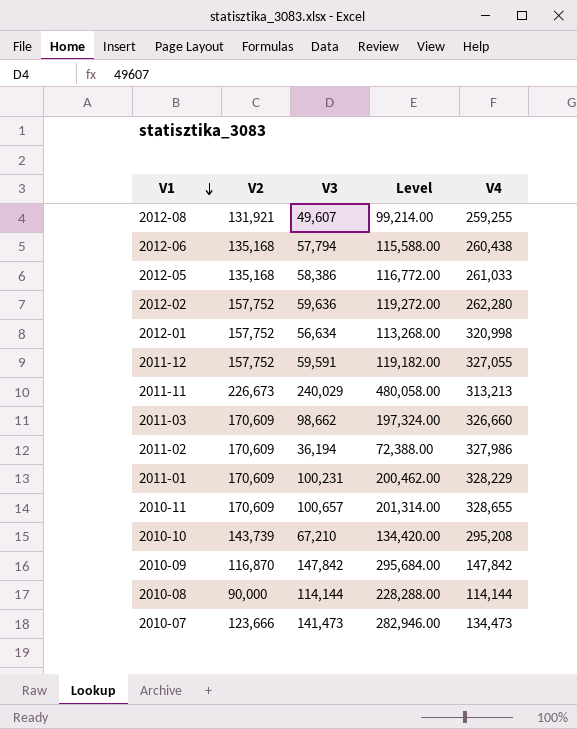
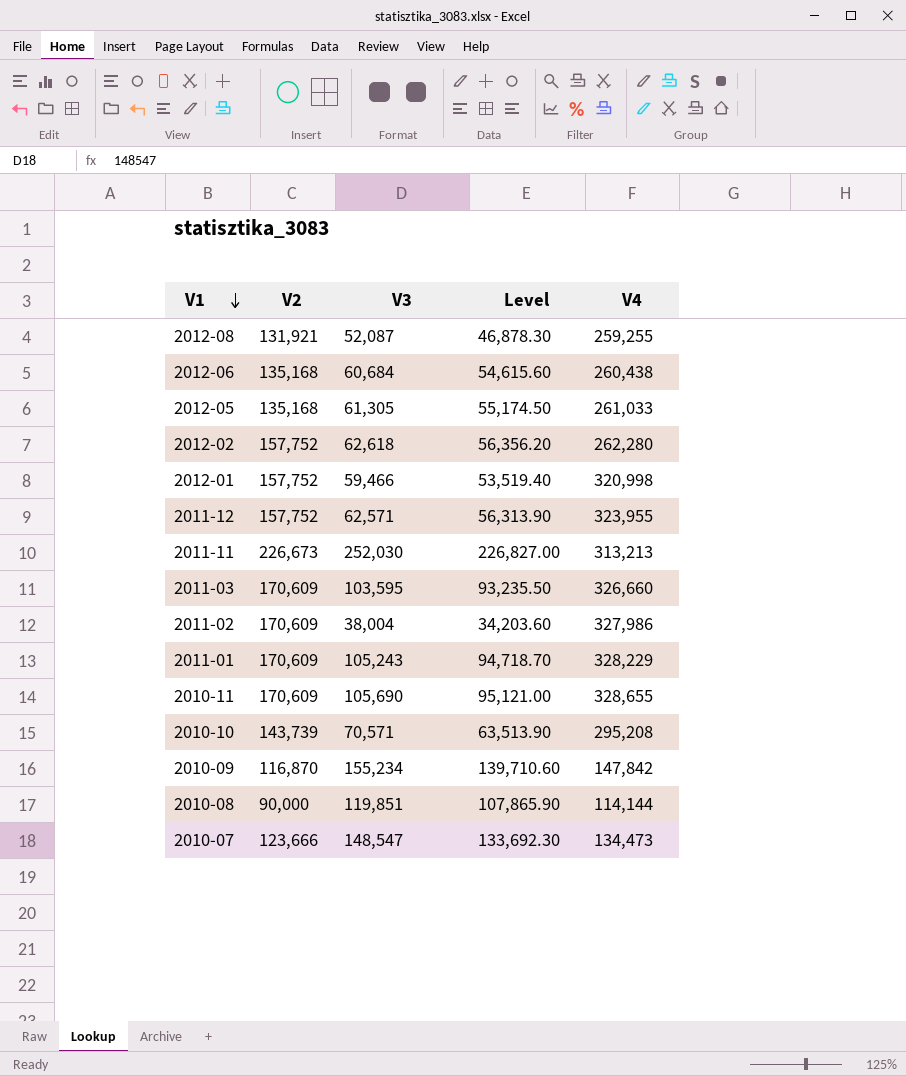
column Level | formula: [V3] * 2 -> [V3] * 0.9
2012-08 | V3: 49,607 -> 52,087
2012-06 | V3: 57,794 -> 60,684
2012-05 | V3: 58,386 -> 61,305
2012-02 | V3: 59,636 -> 62,618
2012-01 | V3: 56,634 -> 59,466
2011-12 | V3: 59,591 -> 62,571
2011-12 | V4: 327,055 -> 323,955
2011-11 | V3: 240,029 -> 252,030
2011-03 | V3: 98,662 -> 103,595
2011-02 | V3: 36,194 -> 38,004
2011-01 | V3: 100,231 -> 105,243
2010-11 | V3: 100,657 -> 105,690
2010-10 | V3: 67,210 -> 70,571
2010-09 | V3: 147,842 -> 155,234
2010-08 | V3: 114,144 -> 119,851
2010-07 | V3: 141,473 -> 148,547

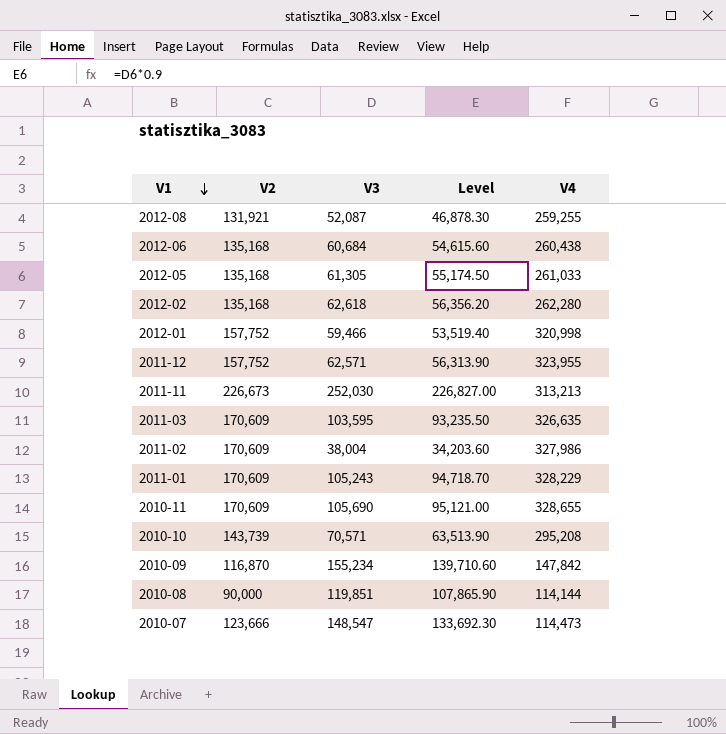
2012-02 | V2: 157,752 -> 135,168
2011-03 | V4: 326,660 -> 326,635
2010-07 | V4: 134,473 -> 114,473

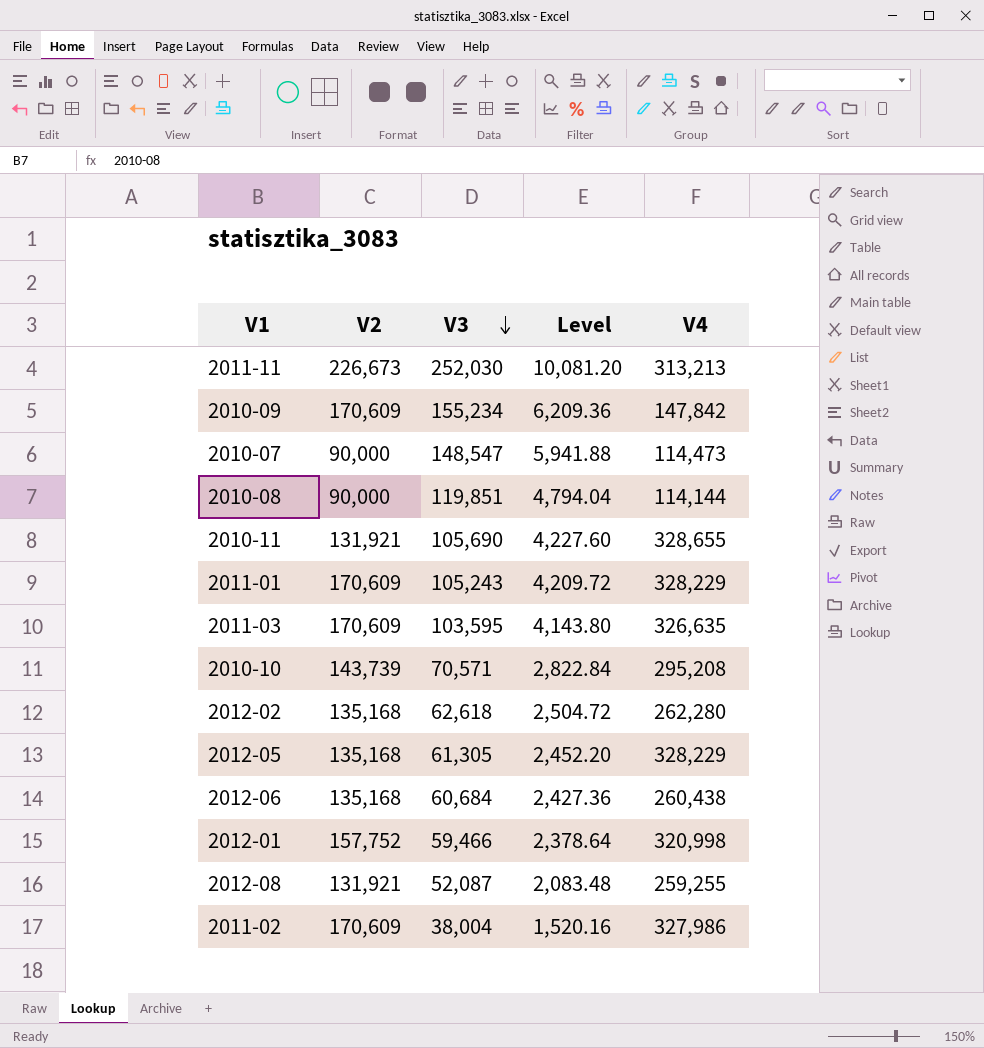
row order: V1 descending -> V3 descending
column Level | formula: [V3] * 0.9 -> [V3] * 0.04
row 2011-12: 157,752 | 62,571 | 56,313.90 | 323,955 -> none
2010-09 | V2: 116,870 -> 170,609
2010-07 | V2: 123,666 -> 90,000
2010-11 | V2: 170,609 -> 131,921
2012-05 | V4: 261,033 -> 328,229

